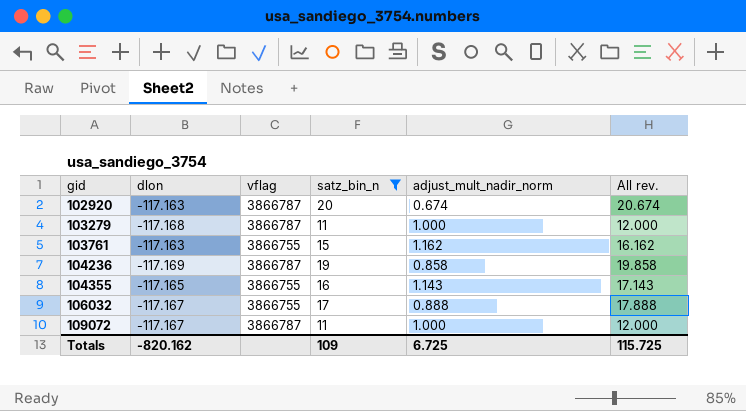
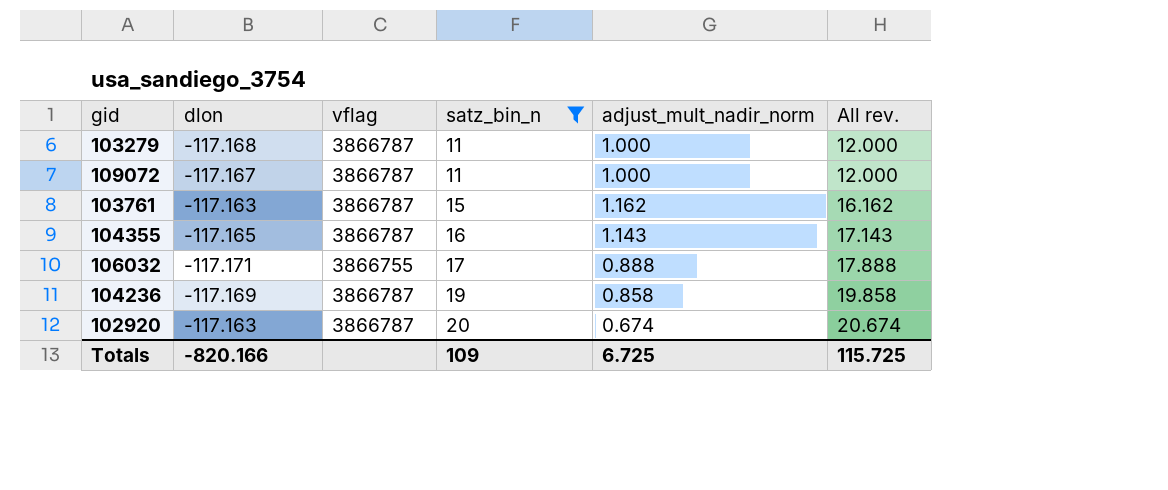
row order: gid ascending -> satz_bin_n ascending
103761 | vflag: 3866755 -> 3866787
104355 | vflag: 3866755 -> 3866787
106032 | dlon: -117.167 -> -117.171
Totals | dlon: -820.162 -> -820.166

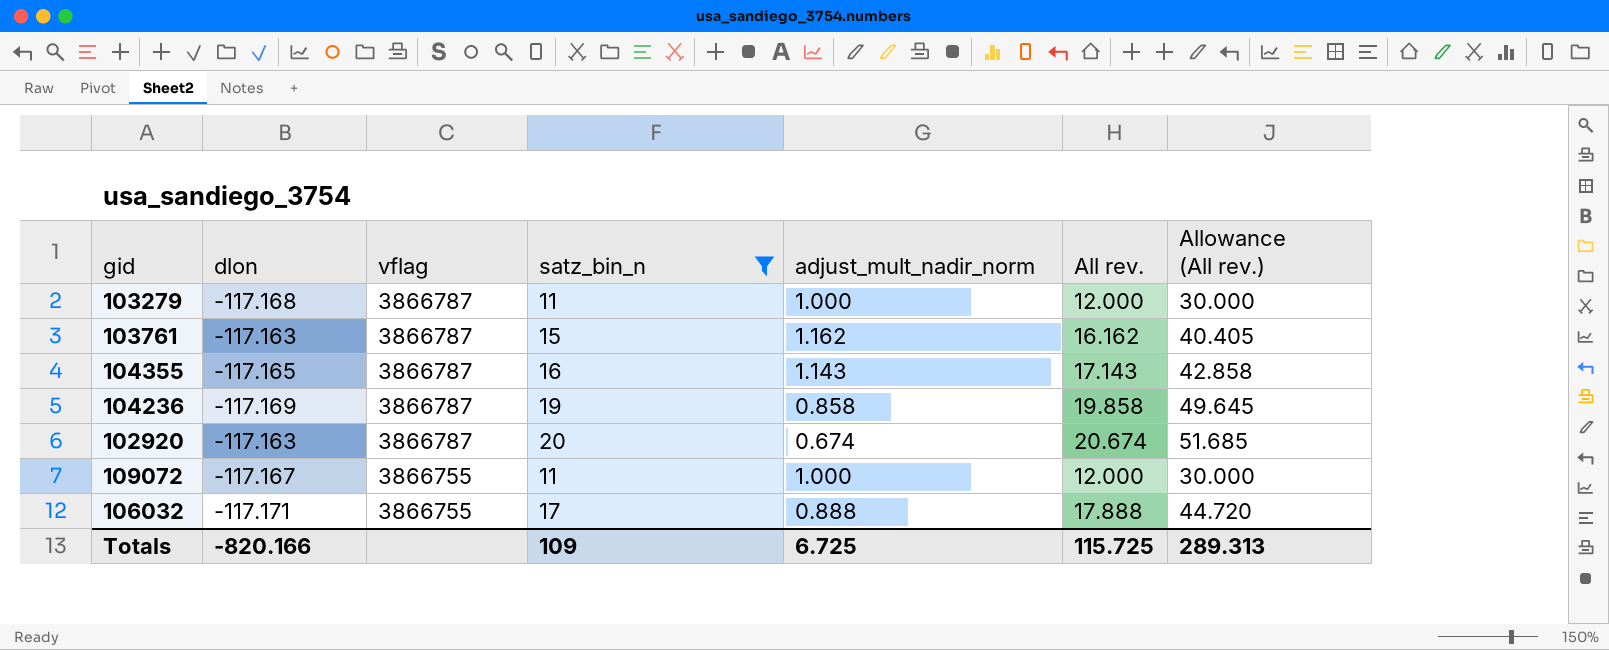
row order: satz_bin_n ascending -> vflag descending
column Allowance (All rev.) | formula: none -> [All rev.] * 2.5
109072 | vflag: 3866787 -> 3866755

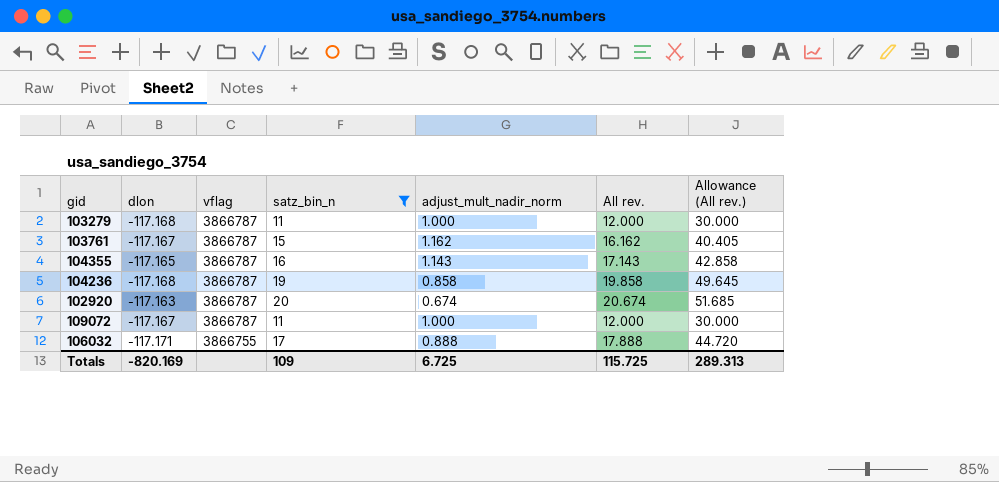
103761 | dlon: -117.163 -> -117.167
104236 | dlon: -117.169 -> -117.168
109072 | vflag: 3866755 -> 3866787
Totals | dlon: -820.166 -> -820.169

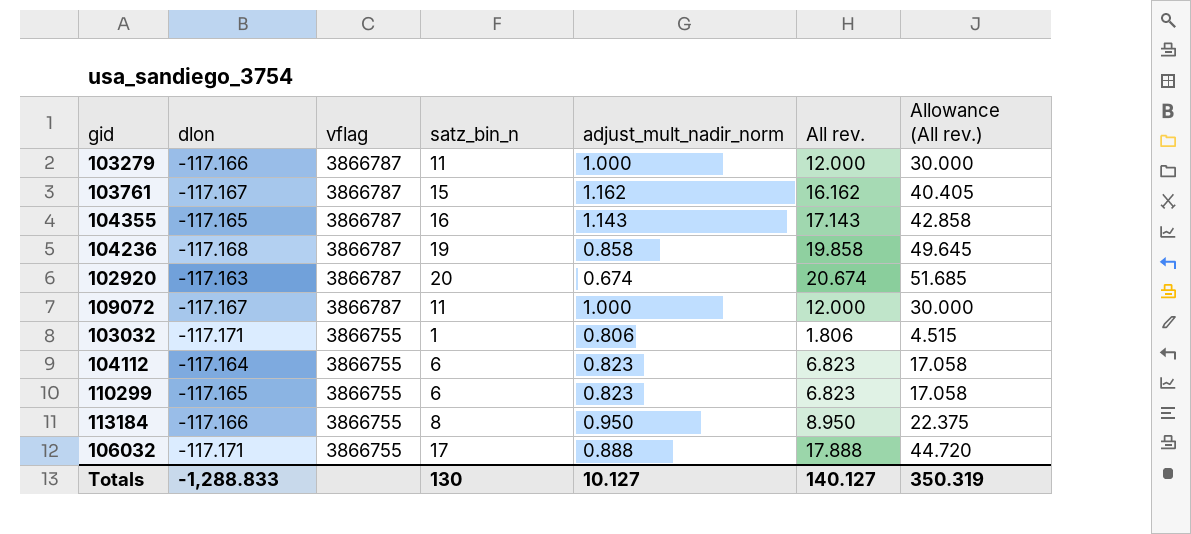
filter: satz_bin_n >= 11 -> none
103279 | dlon: -117.168 -> -117.166
Totals | dlon: -820.169 -> -1,288.833
Totals | satz_bin_n: 109 -> 130
Totals | adjust_mult_nadir_norm: 6.725 -> 10.127
Totals | All rev.: 115.725 -> 140.127
Totals | Allowance (All rev.): 289.313 -> 350.319

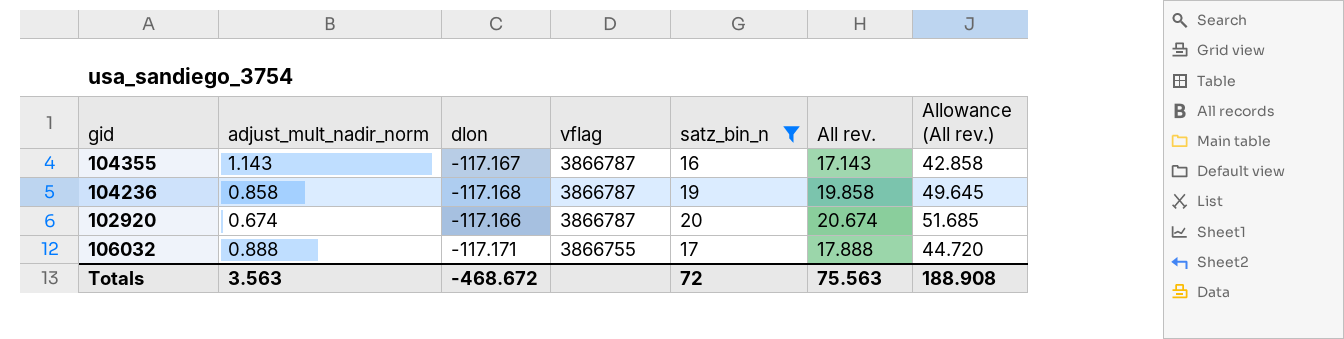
filter: none -> satz_bin_n >= 16
column adjust_mult_nadir_norm | position: 5 -> 2
104355 | dlon: -117.165 -> -117.167
102920 | dlon: -117.163 -> -117.166
Totals | adjust_mult_nadir_norm: 10.127 -> 3.563
Totals | dlon: -1,288.833 -> -468.672
Totals | satz_bin_n: 130 -> 72
Totals | All rev.: 140.127 -> 75.563
Totals | Allowance (All rev.): 350.319 -> 188.908

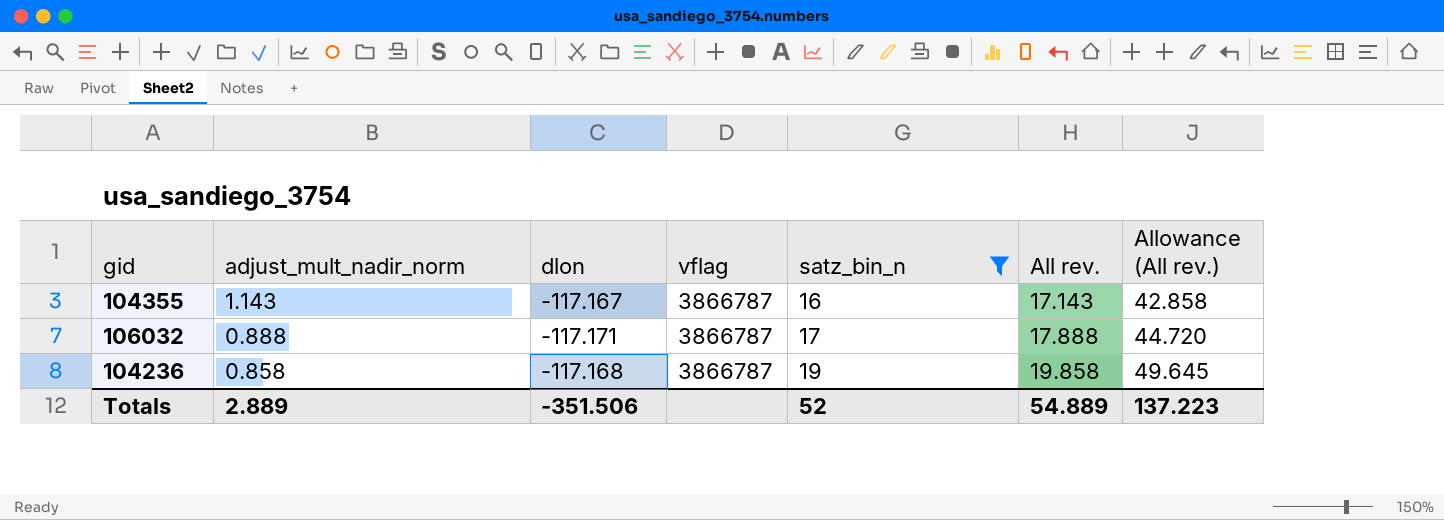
row order: vflag descending -> adjust_mult_nadir_norm descending
row 102920: 0.674 | -117.166 | 3866787 | 20 | 20.674 | 51.685 -> none
106032 | vflag: 3866755 -> 3866787
Totals | adjust_mult_nadir_norm: 3.563 -> 2.889
Totals | dlon: -468.672 -> -351.506
Totals | satz_bin_n: 72 -> 52
Totals | All rev.: 75.563 -> 54.889
Totals | Allowance (All rev.): 188.908 -> 137.223

